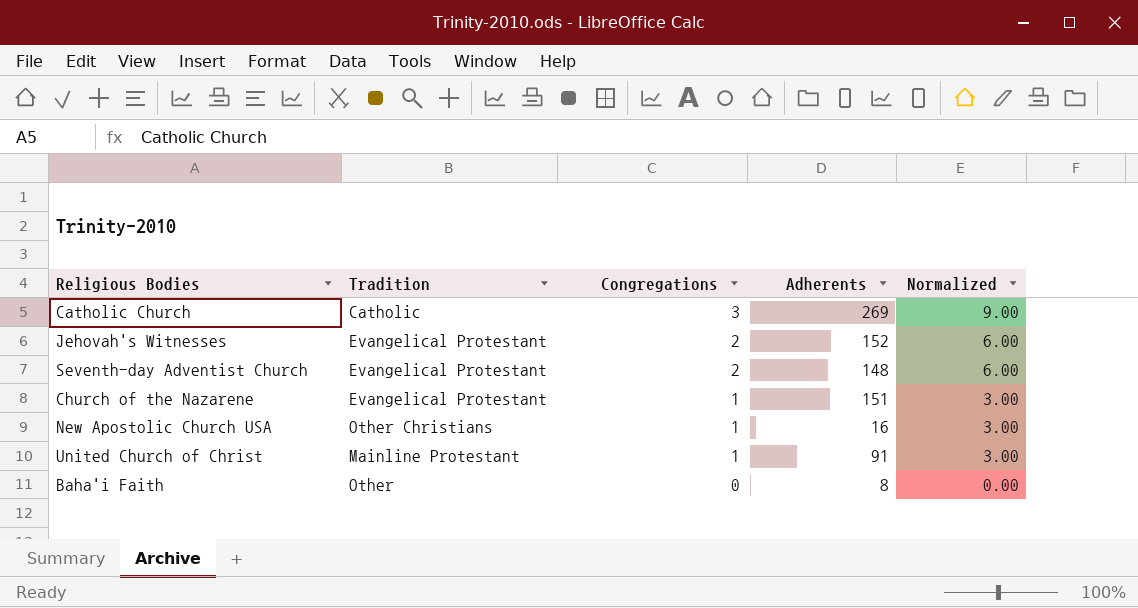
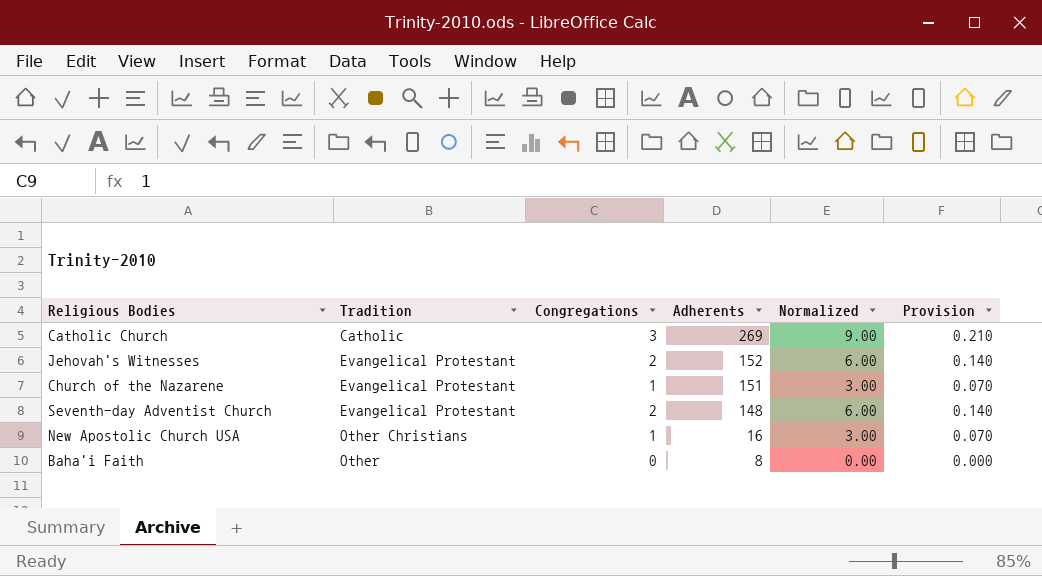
row order: Congregations descending -> Adherents descending
column Provision | formula: none -> [Congregations] * 0.07
row United Church of Christ: Mainline Protestant | 1 | 91 | 3.00 -> none

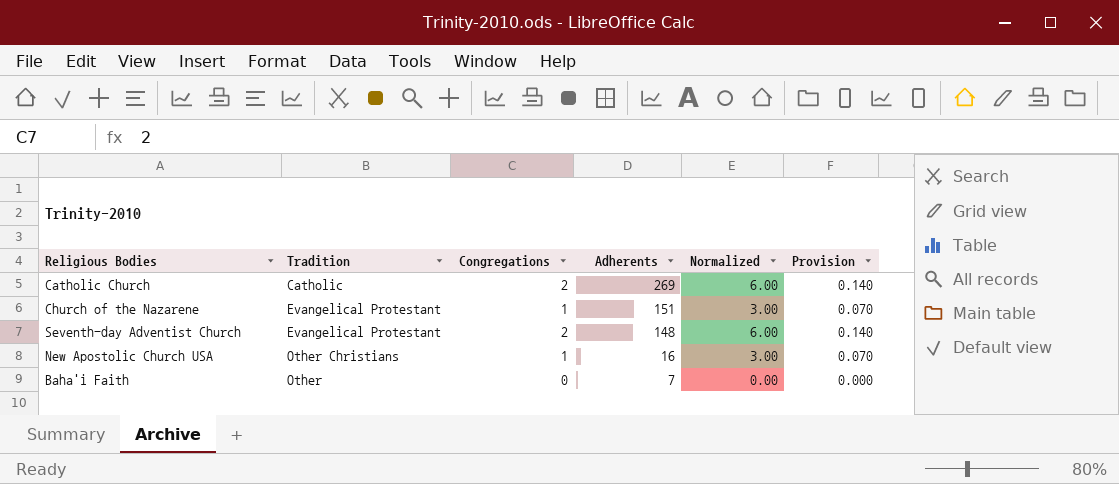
row Jehovah's Witnesses: Evangelical Protestant | 2 | 152 | 6.00 | 0.140 -> none
Catholic Church | Congregations: 3 -> 2
Catholic Church | Normalized: 9.00 -> 6.00
Catholic Church | Provision: 0.210 -> 0.140
Baha'i Faith | Adherents: 8 -> 7

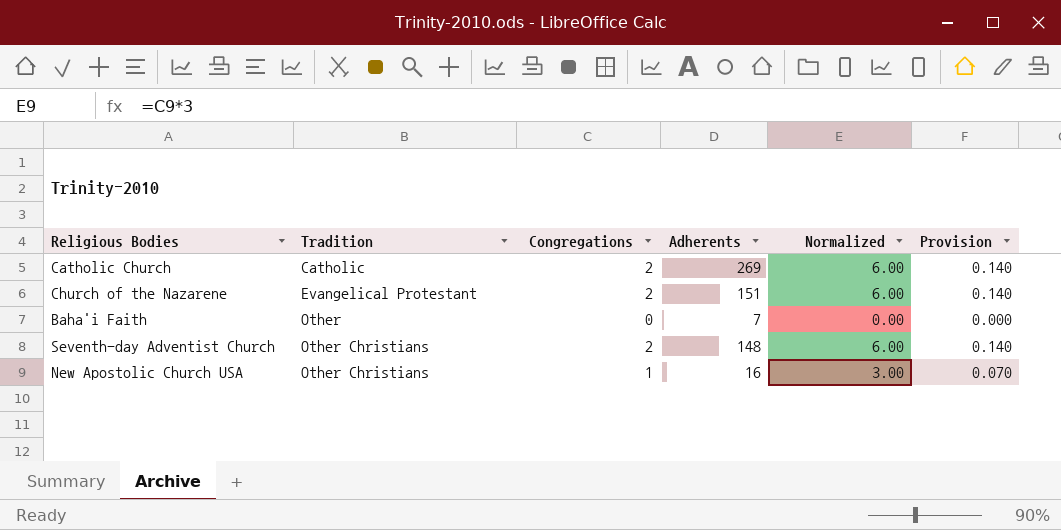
row order: Adherents descending -> Tradition ascending
Church of the Nazarene | Congregations: 1 -> 2
Church of the Nazarene | Normalized: 3.00 -> 6.00
Church of the Nazarene | Provision: 0.070 -> 0.140
Seventh-day Adventist Church | Tradition: Evangelical Protestant -> Other Christians

